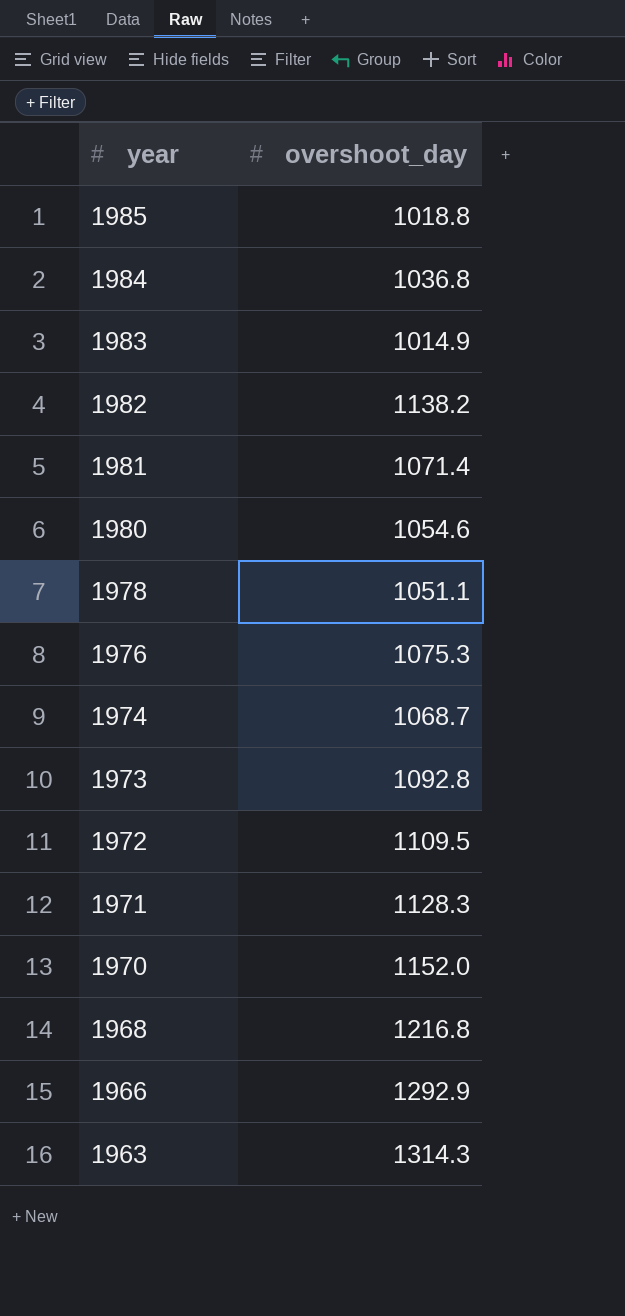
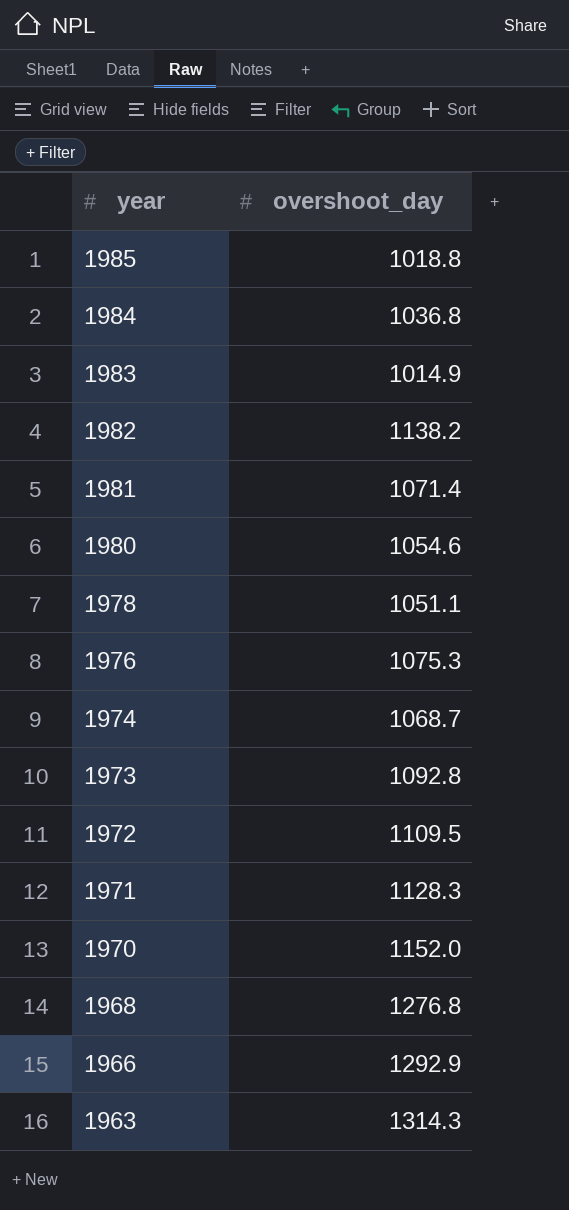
1968 | overshoot_day: 1216.8 -> 1276.8

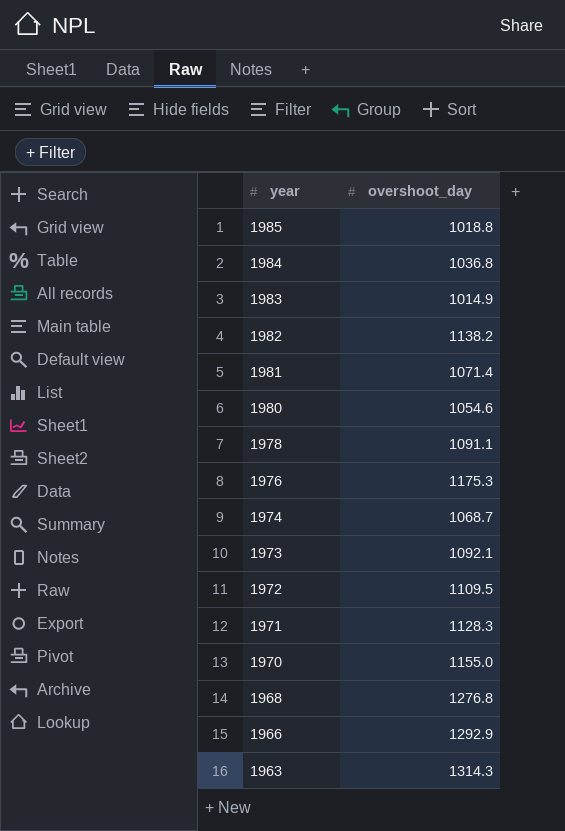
1978 | overshoot_day: 1051.1 -> 1091.1
1976 | overshoot_day: 1075.3 -> 1175.3
1973 | overshoot_day: 1092.8 -> 1092.1
1970 | overshoot_day: 1152.0 -> 1155.0

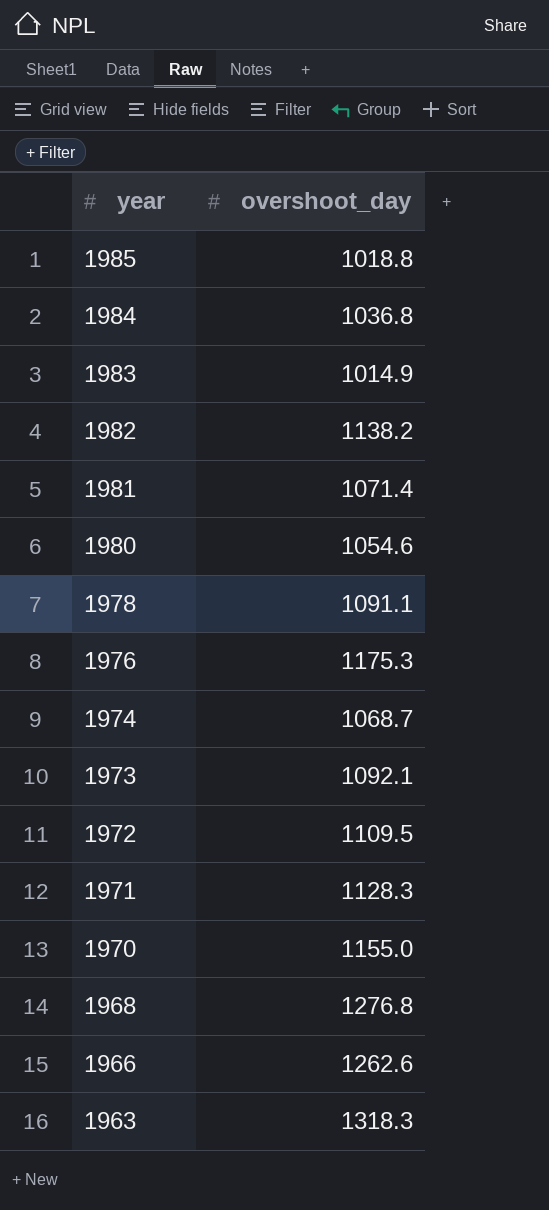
1966 | overshoot_day: 1292.9 -> 1262.6
1963 | overshoot_day: 1314.3 -> 1318.3

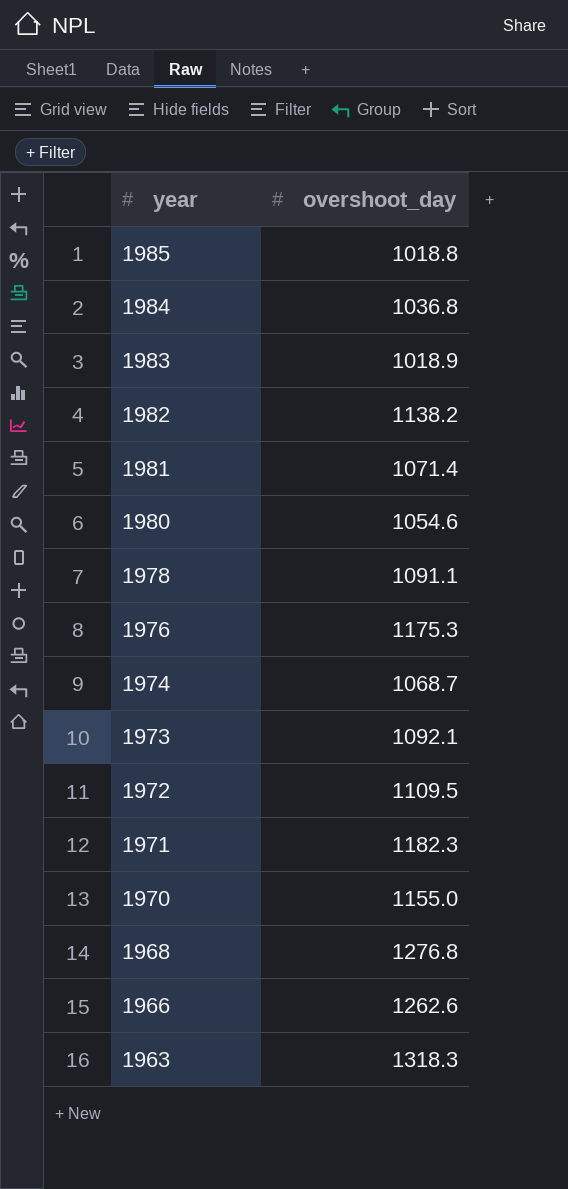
1983 | overshoot_day: 1014.9 -> 1018.9
1971 | overshoot_day: 1128.3 -> 1182.3

